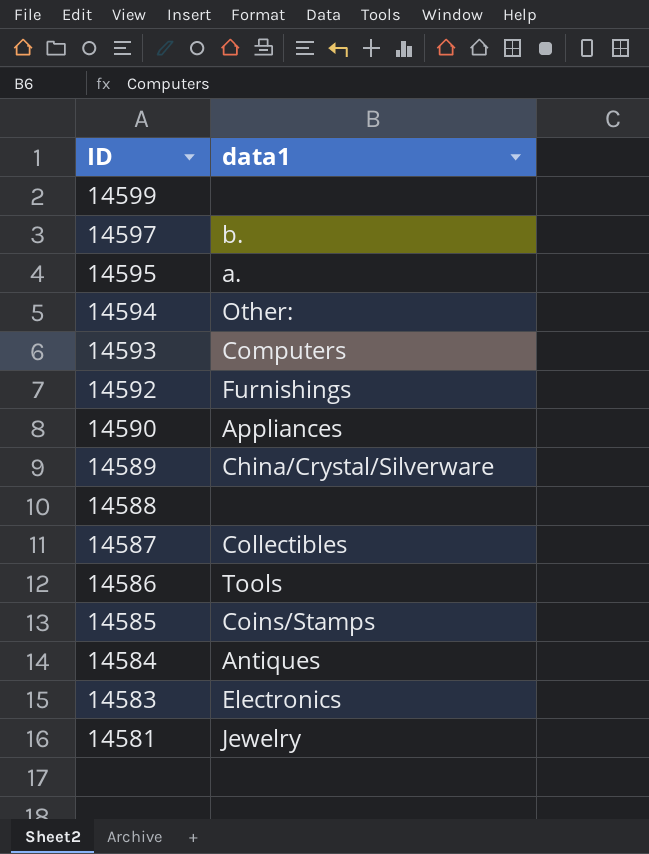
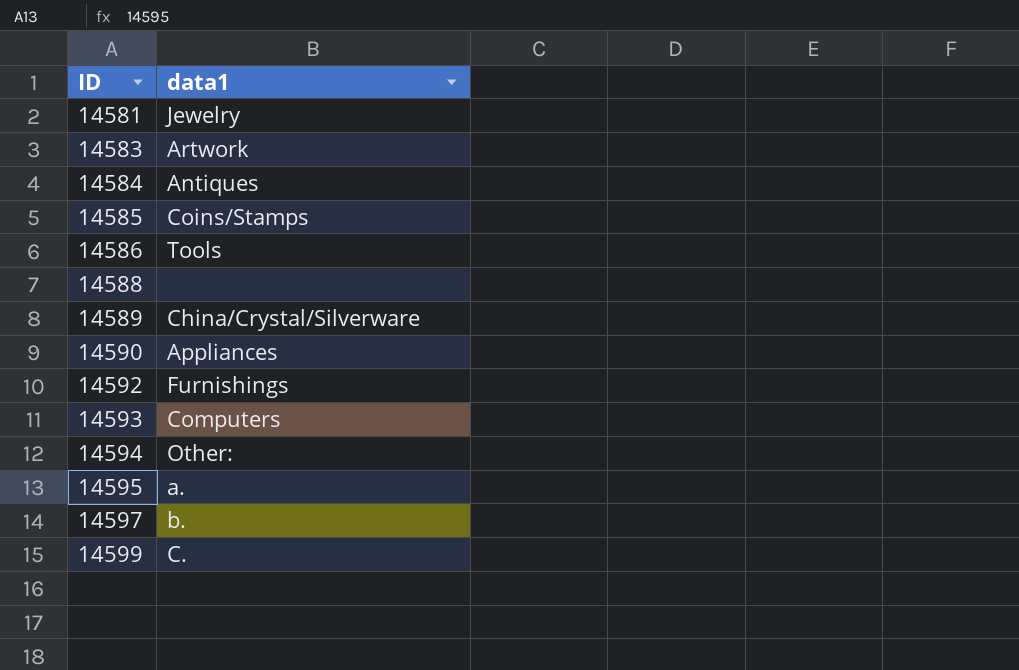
row order: ID descending -> ID ascending
row 14587: Collectibles -> none
14583 | data1: Electronics -> Artwork
14599 | data1: none -> C.

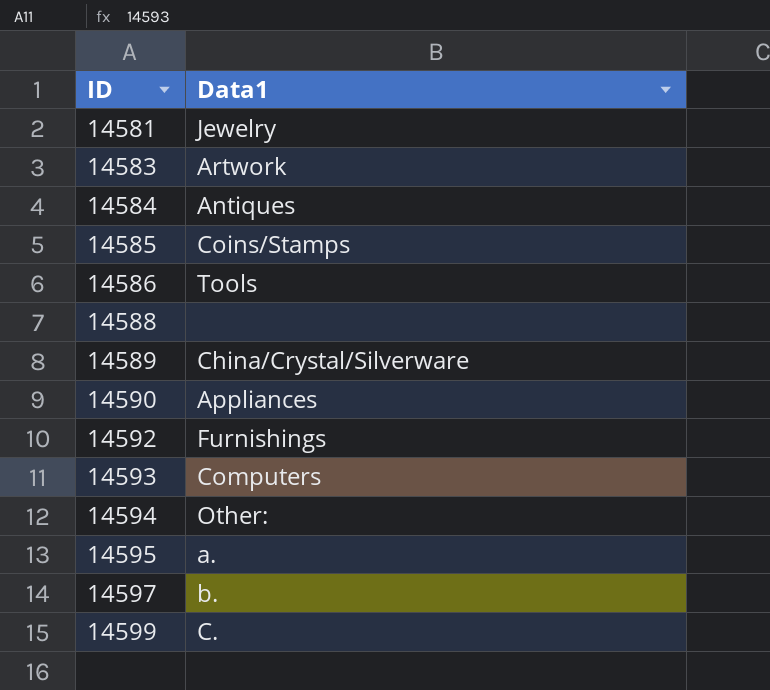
column name: data1 -> Data1

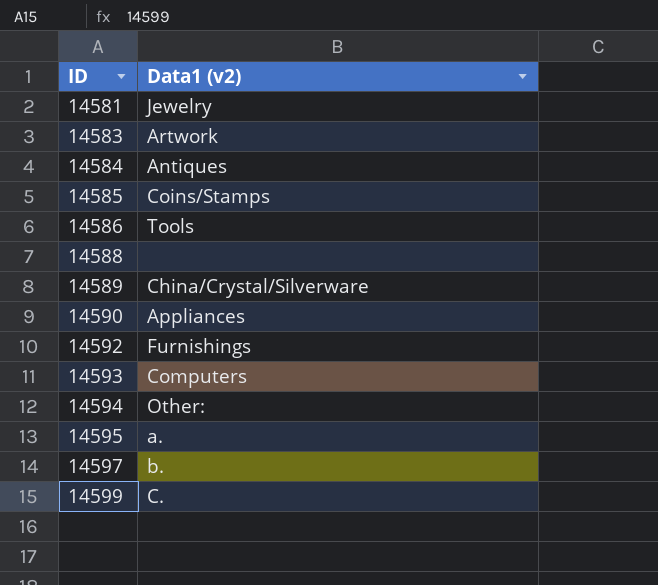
column name: Data1 -> Data1 (v2)

